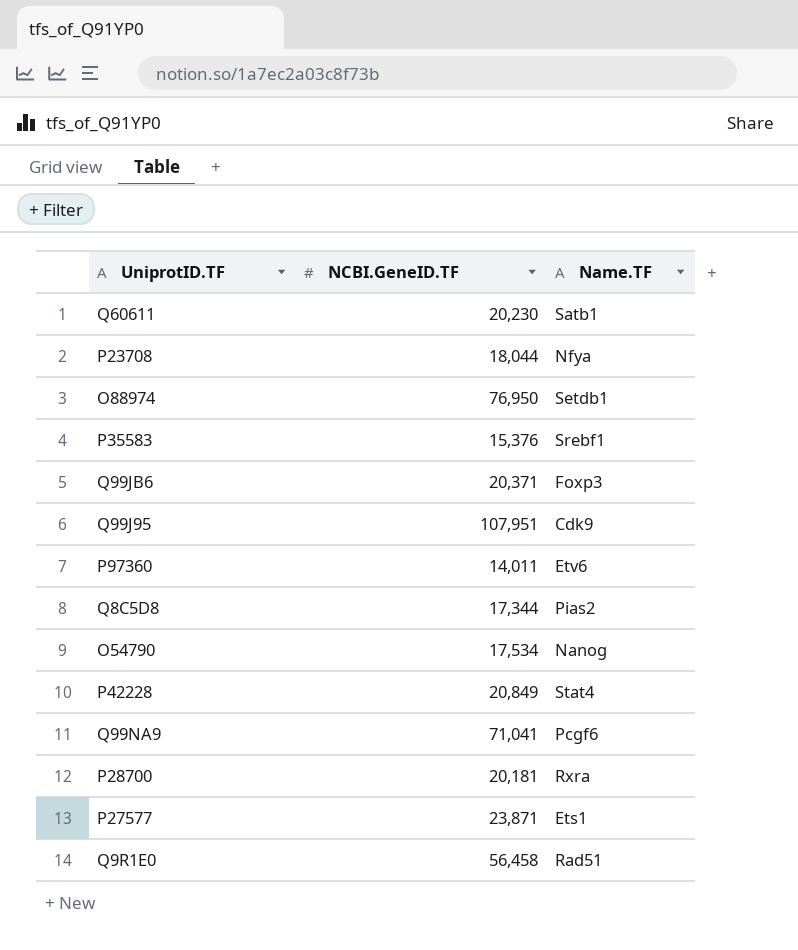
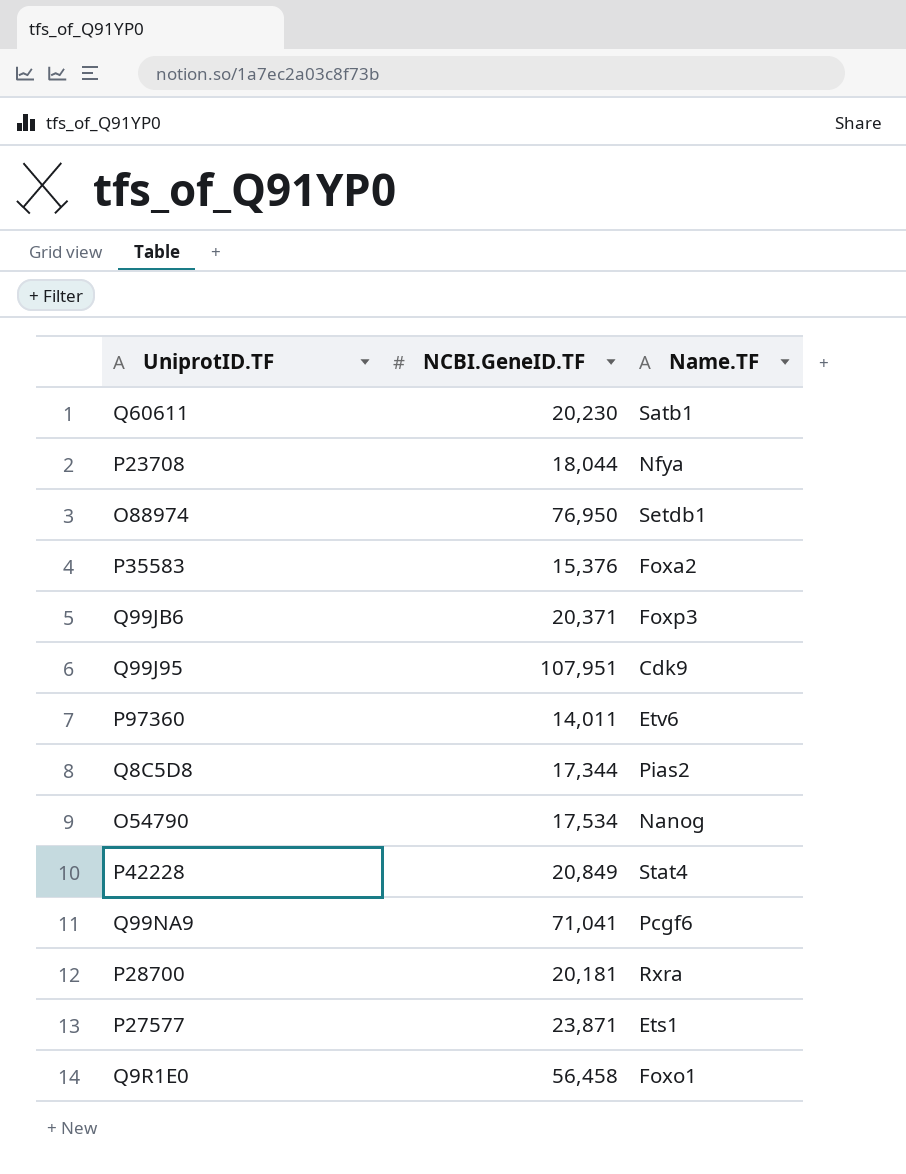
P35583 | Name.TF: Srebf1 -> Foxa2
Q9R1E0 | Name.TF: Rad51 -> Foxo1

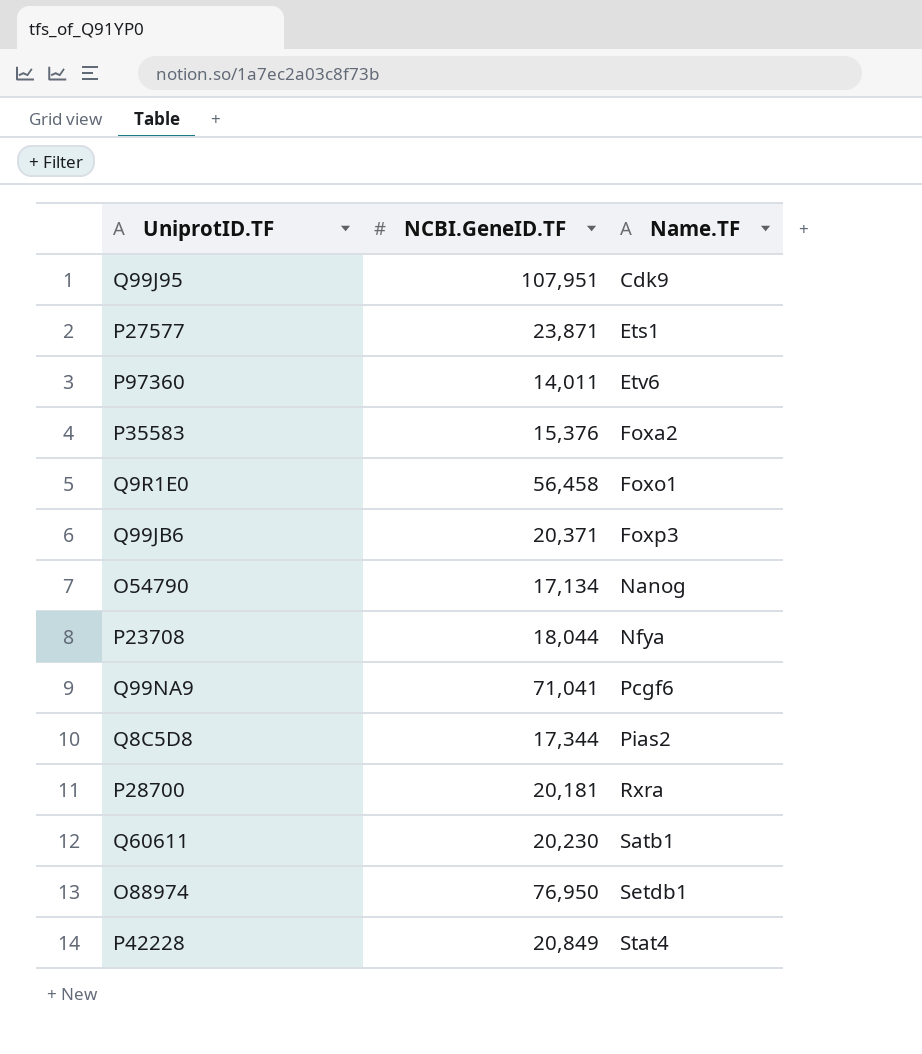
row order: none -> Name.TF ascending
O54790 | NCBI.GeneID.TF: 17,534 -> 17,134

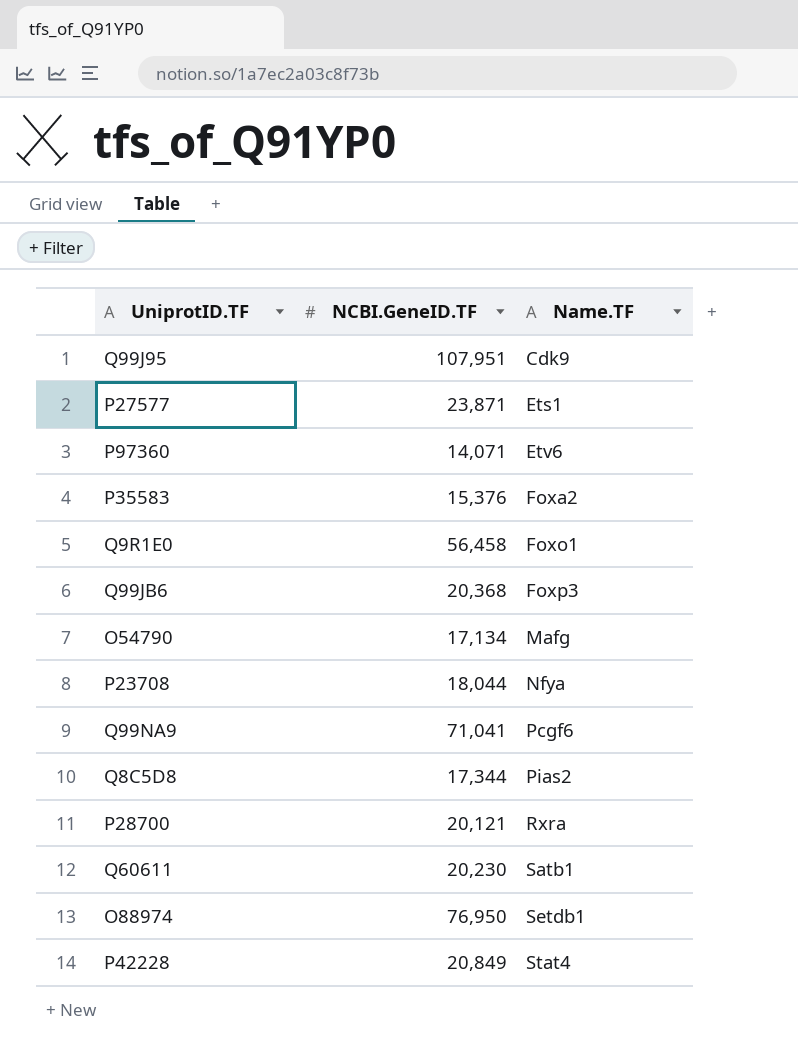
P97360 | NCBI.GeneID.TF: 14,011 -> 14,071
Q99JB6 | NCBI.GeneID.TF: 20,371 -> 20,368
O54790 | Name.TF: Nanog -> Mafg
P28700 | NCBI.GeneID.TF: 20,181 -> 20,121

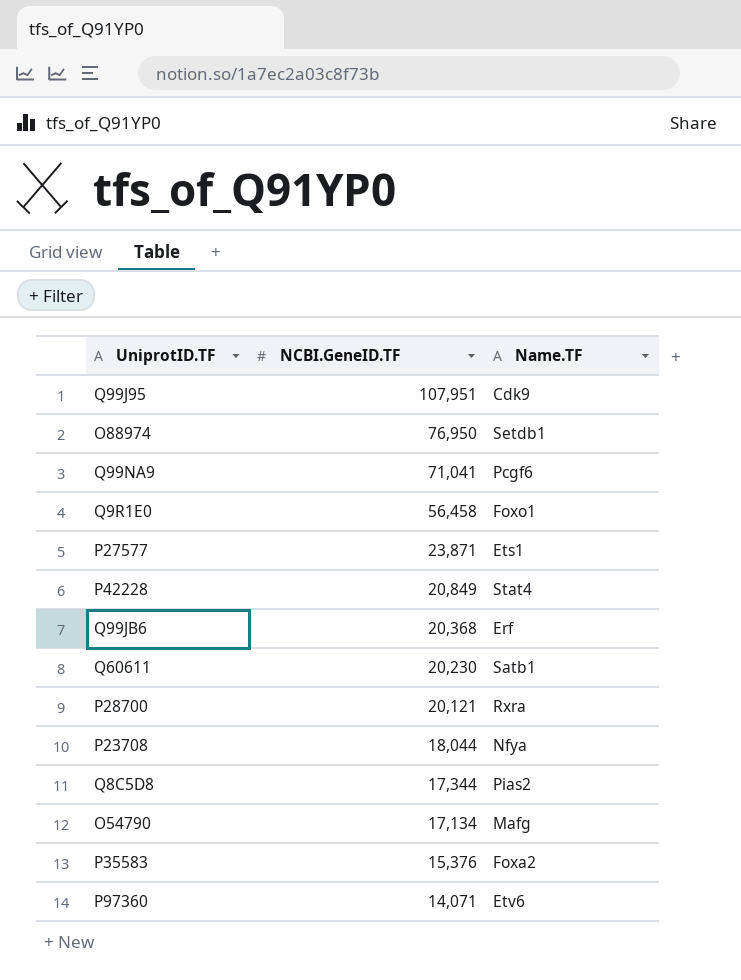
row order: Name.TF ascending -> NCBI.GeneID.TF descending
Q99JB6 | Name.TF: Foxp3 -> Erf

